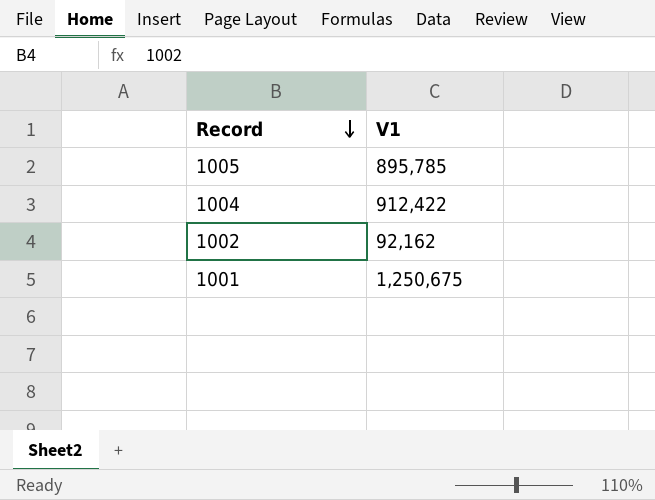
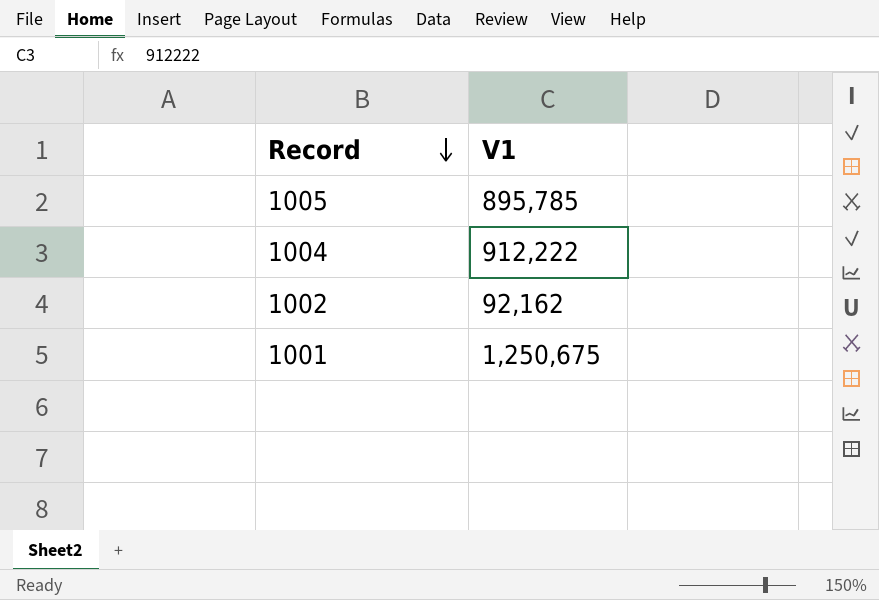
1004 | V1: 912,422 -> 912,222

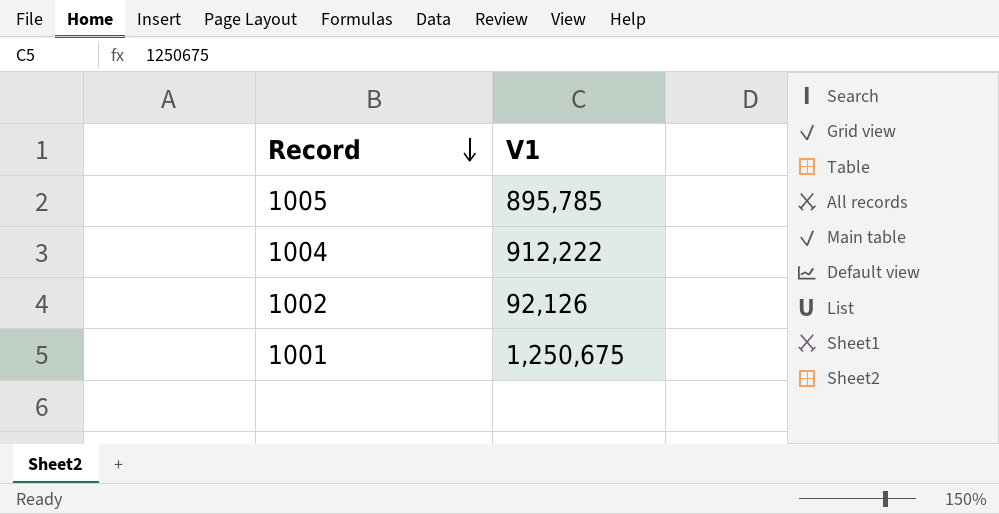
1002 | V1: 92,162 -> 92,126

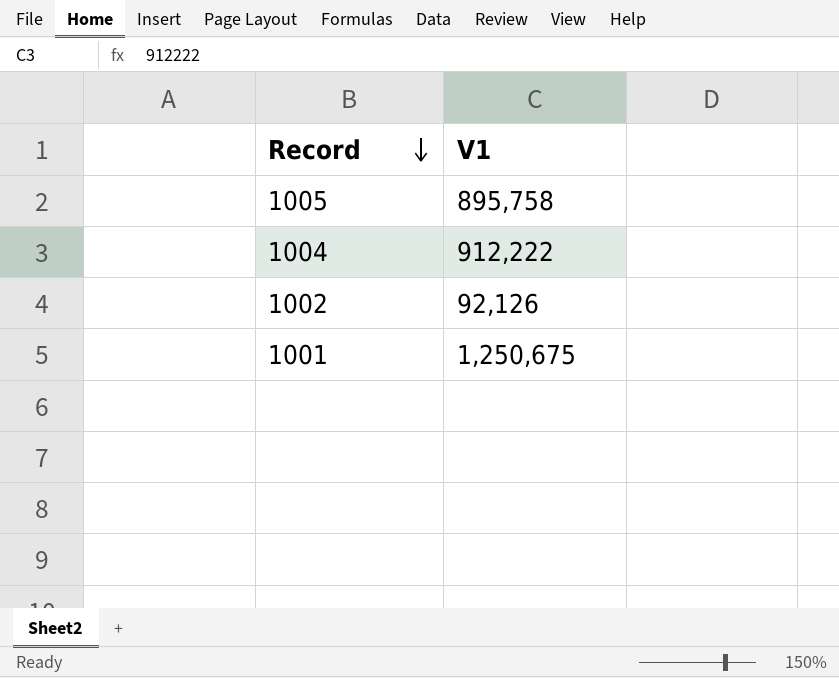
1005 | V1: 895,785 -> 895,758

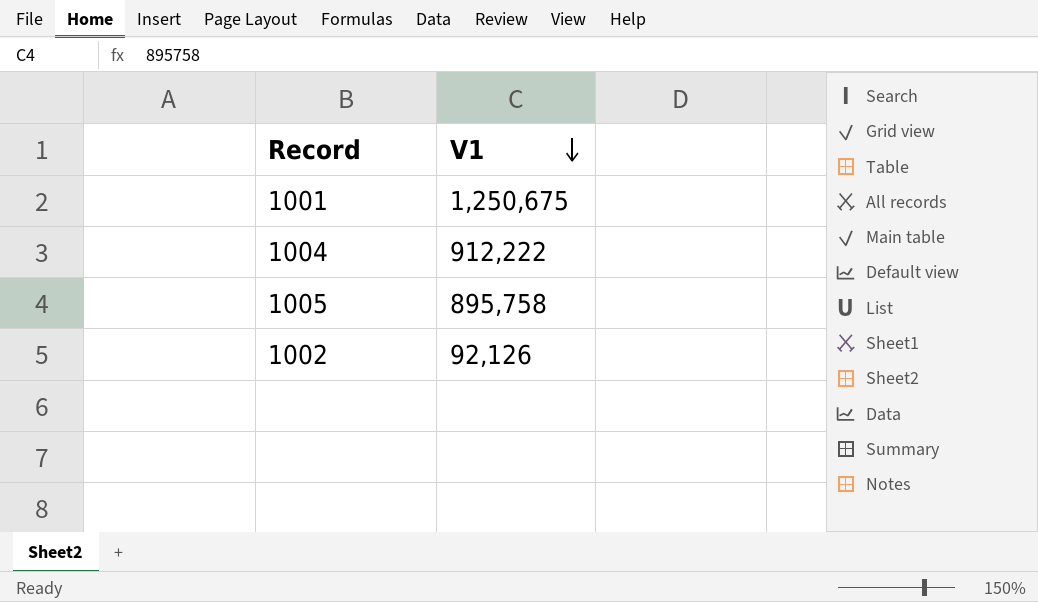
row order: Record descending -> V1 descending

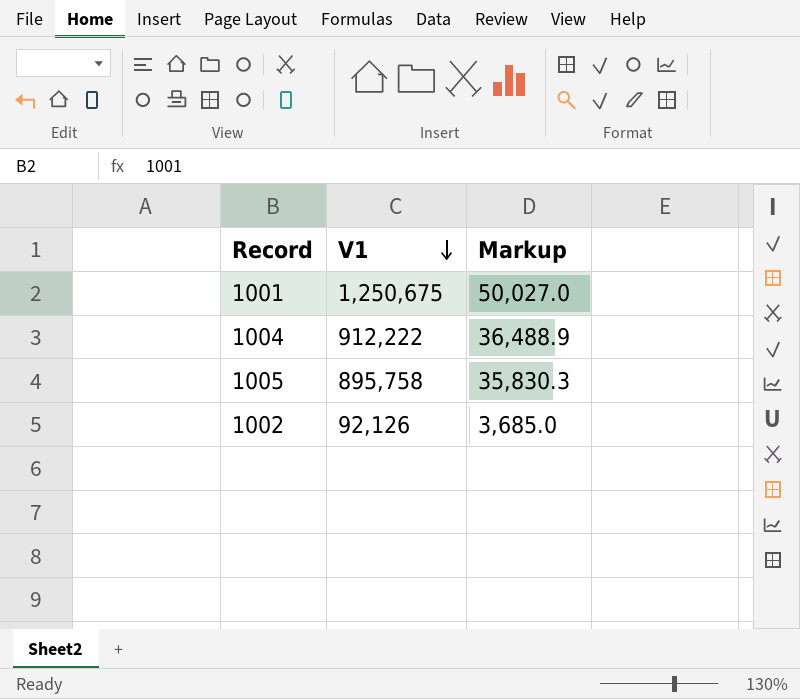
column Markup | formula: none -> [V1] * 0.04

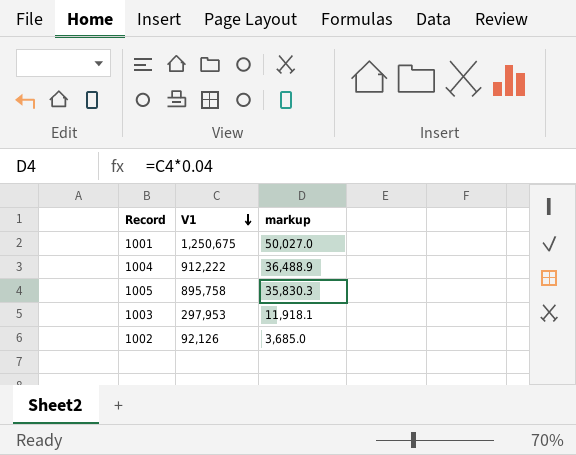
column name: Markup -> markup
row 1003: none -> 297,953 | 11,918.1

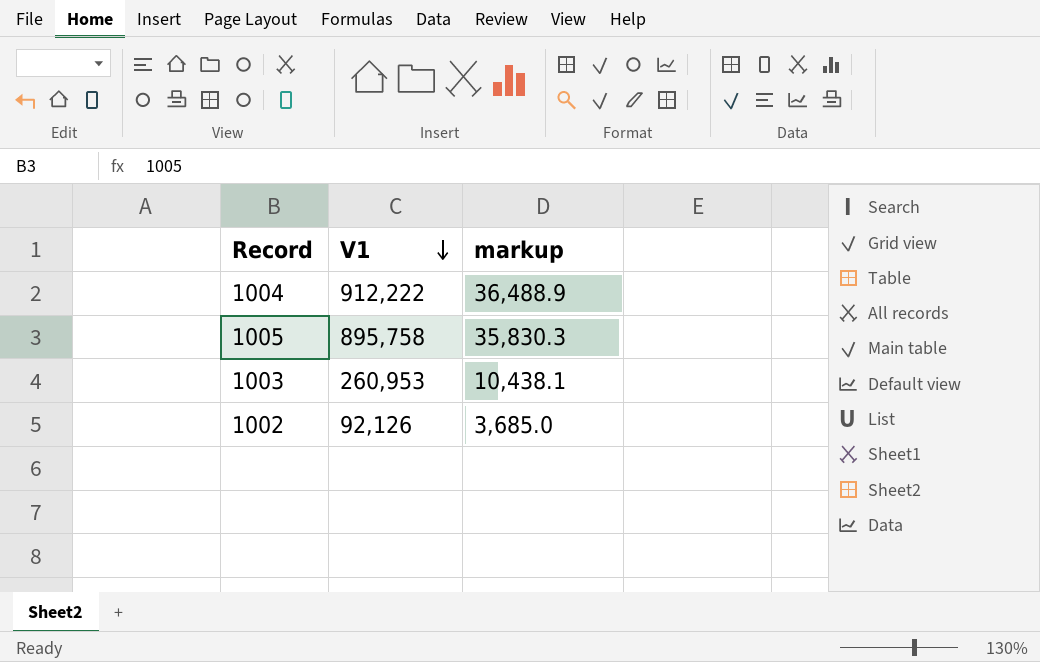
row 1001: 1,250,675 | 50,027.0 -> none
1003 | V1: 297,953 -> 260,953
1003 | markup: 11,918.1 -> 10,438.1

